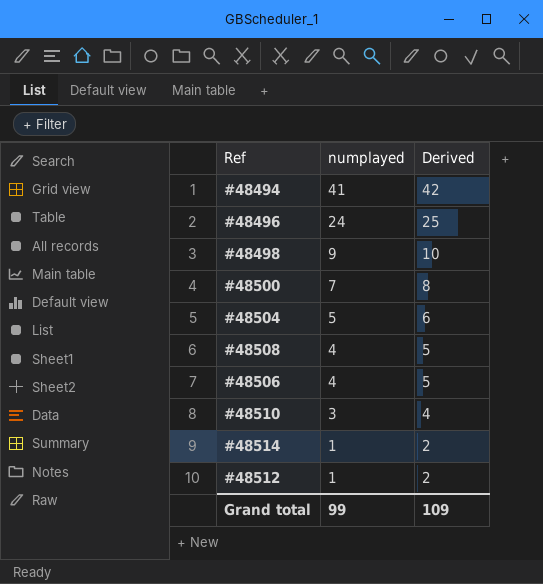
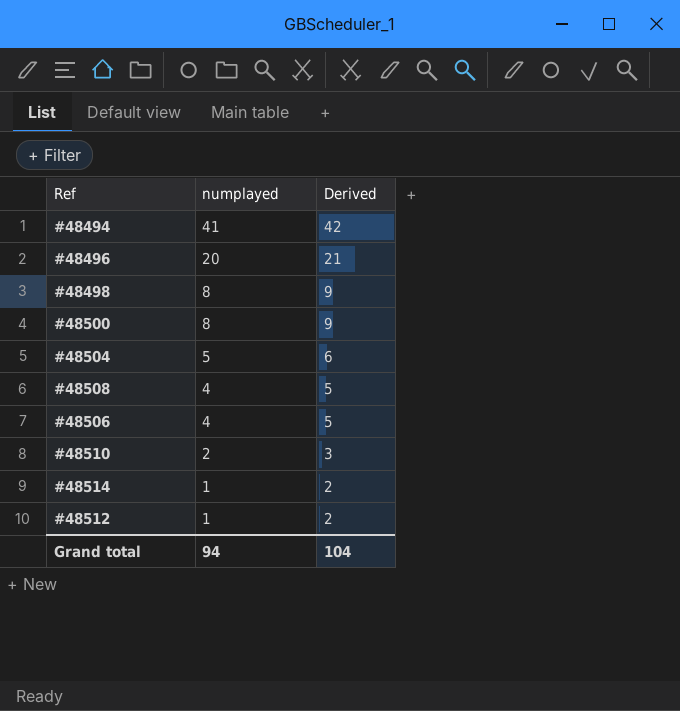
#48496 | numplayed: 24 -> 20
#48496 | Derived: 25 -> 21
#48498 | numplayed: 9 -> 8
#48498 | Derived: 10 -> 9
#48500 | numplayed: 7 -> 8
#48500 | Derived: 8 -> 9
#48510 | numplayed: 3 -> 2
#48510 | Derived: 4 -> 3
Grand total | numplayed: 99 -> 94
Grand total | Derived: 109 -> 104

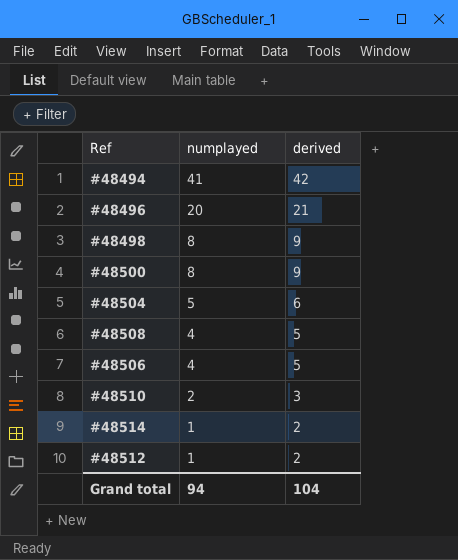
column name: Derived -> derived

